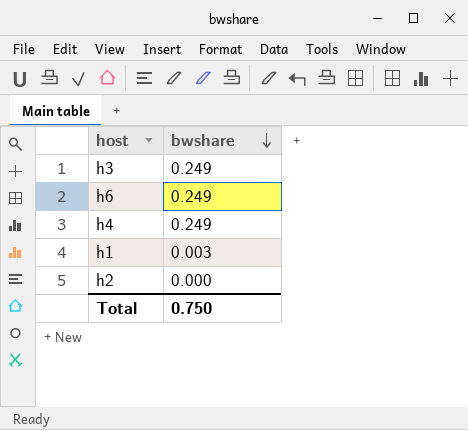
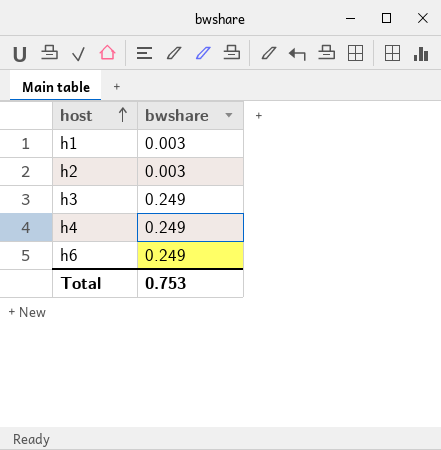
row order: bwshare descending -> host ascending
h2 | bwshare: 0.000 -> 0.003
Total | bwshare: 0.750 -> 0.753

